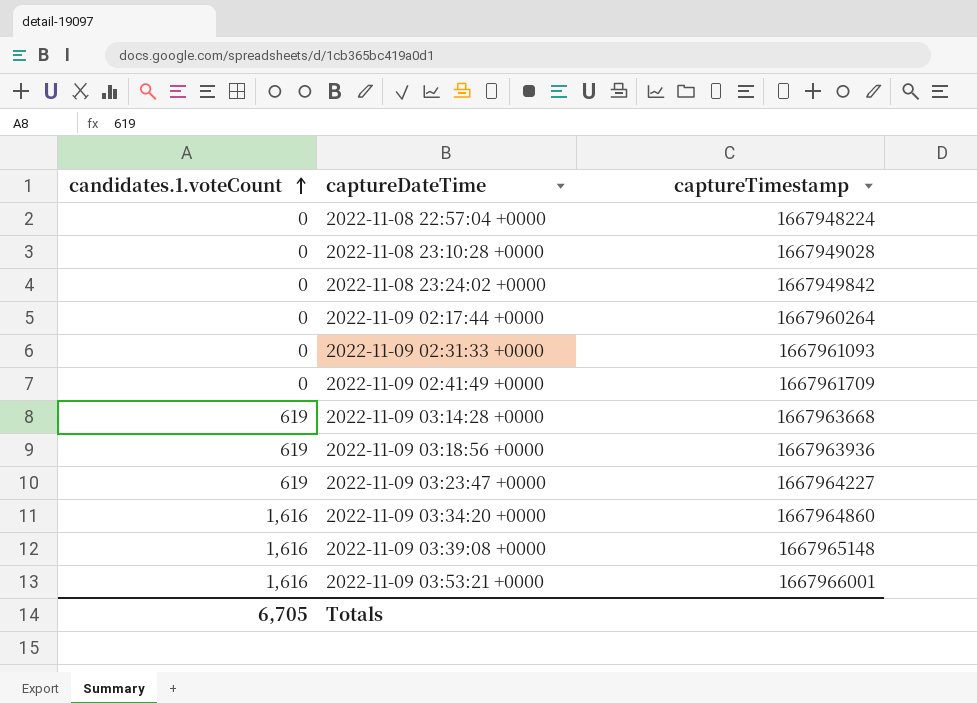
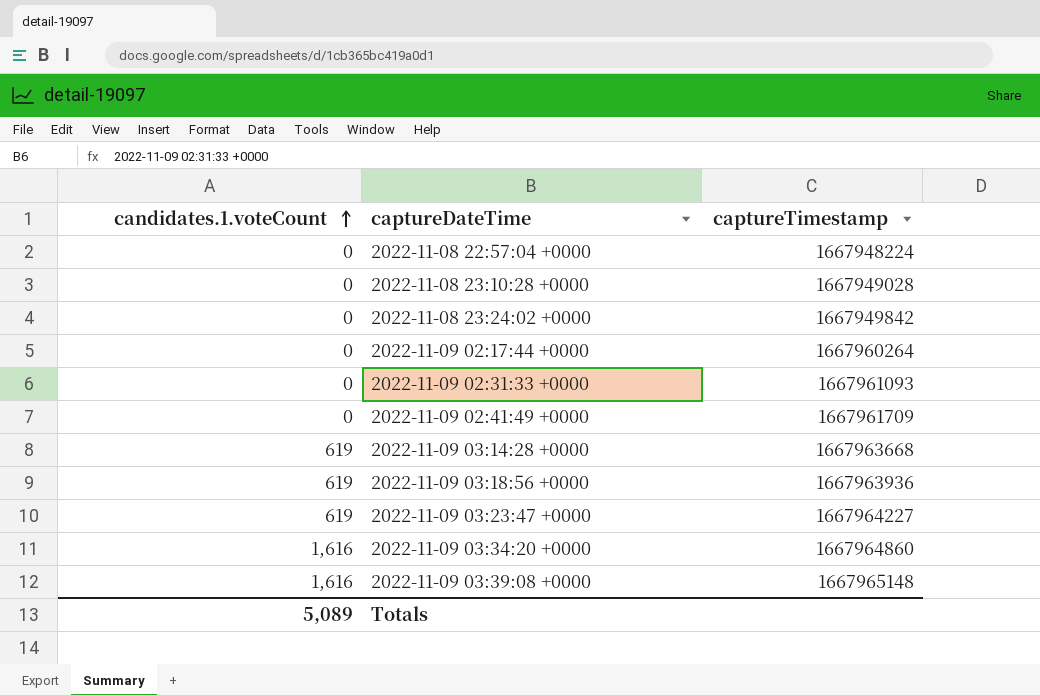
row 2022-11-09 03:53:21 +0000: 1,616 | 1667966001 -> none
Totals | candidates.1.voteCount: 6,705 -> 5,089

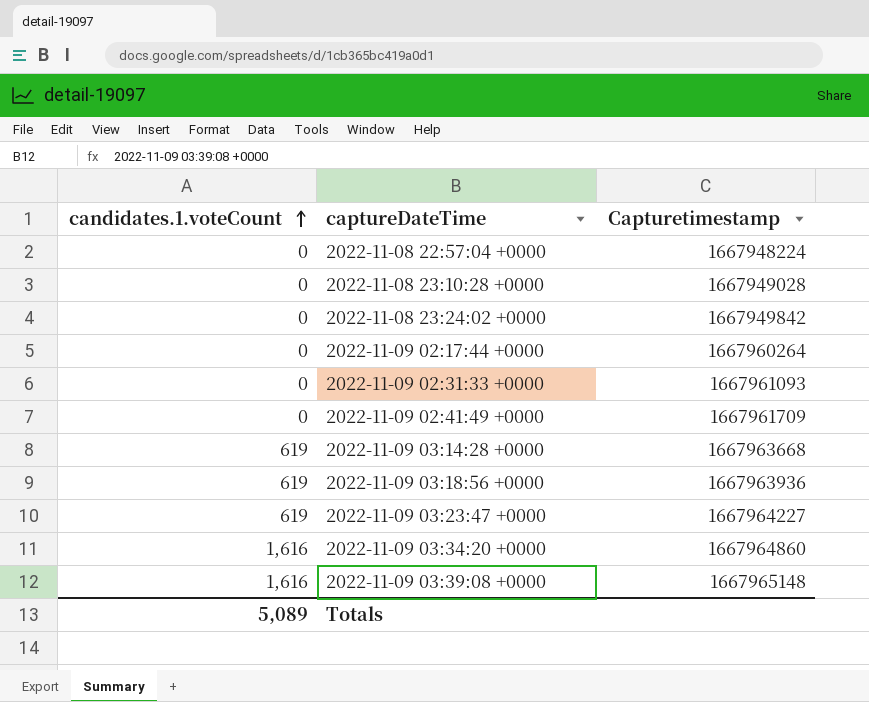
column name: captureTimestamp -> Capturetimestamp

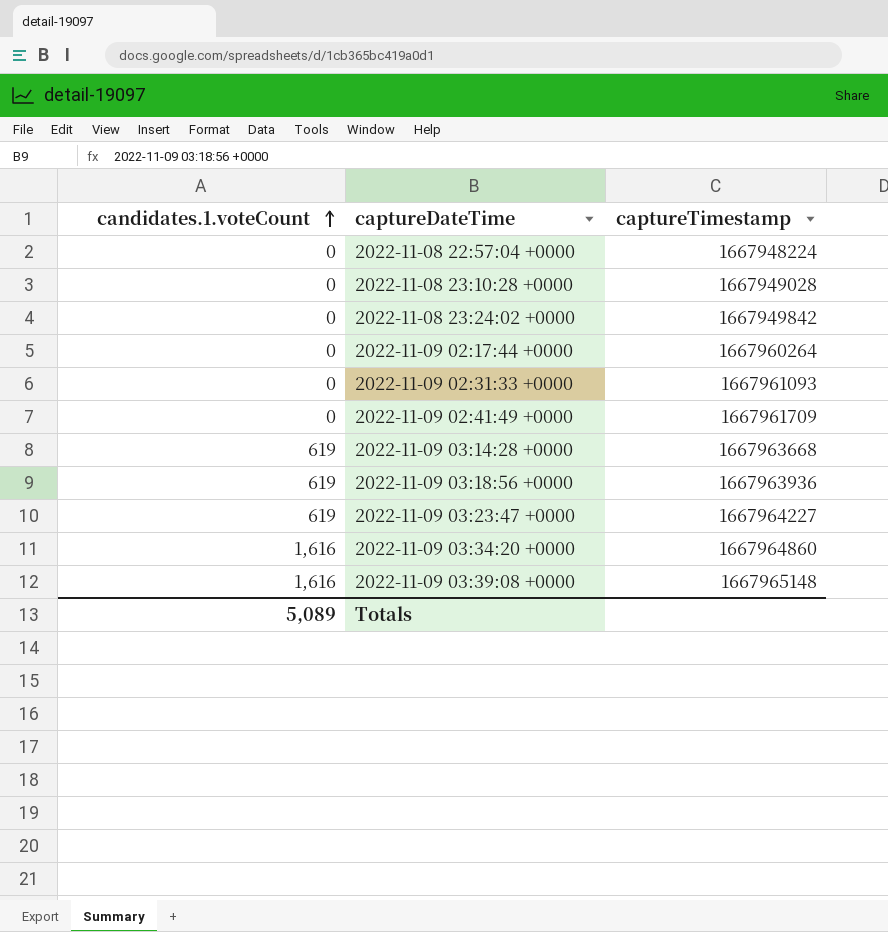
column name: Capturetimestamp -> captureTimestamp

